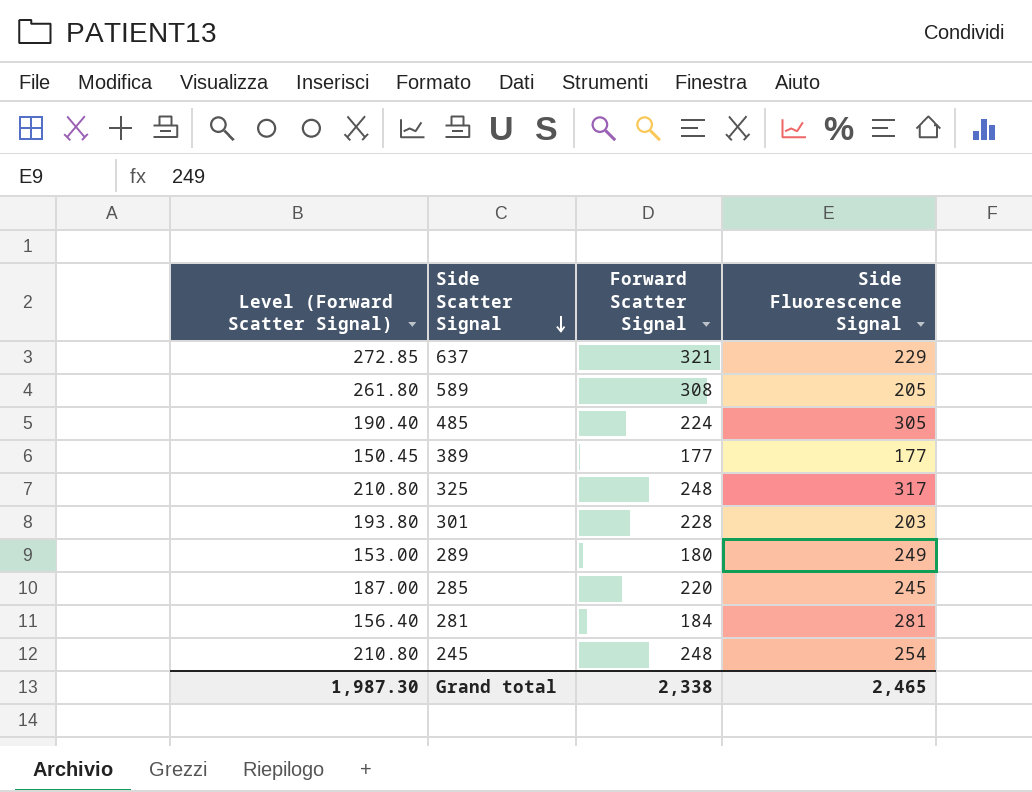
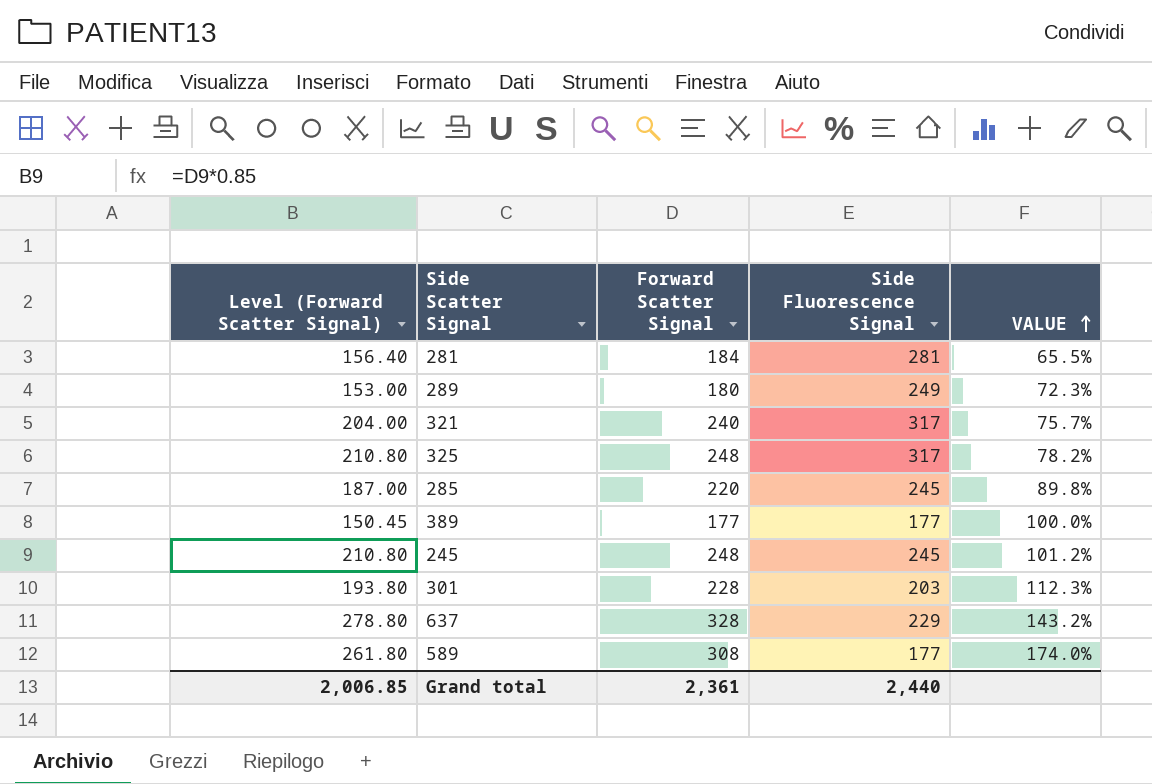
row order: Side Scatter Signal descending -> VALUE ascending
column VALUE | formula: none -> [Forward Scatter Signal] / [Side Fluorescence Signal]
row 485: 190.40 | 224 | 305 -> none
row 321: none -> 204.00 | 240 | 317 | 75.7%
245 | Side Fluorescence Signal: 254 -> 245
637 | Level (Forward Scatter Signal): 272.85 -> 278.80
637 | Forward Scatter Signal: 321 -> 328
589 | Side Fluorescence Signal: 205 -> 177
Grand total | Level (Forward Scatter Signal): 1,987.30 -> 2,006.85
Grand total | Forward Scatter Signal: 2,338 -> 2,361
Grand total | Side Fluorescence Signal: 2,465 -> 2,440

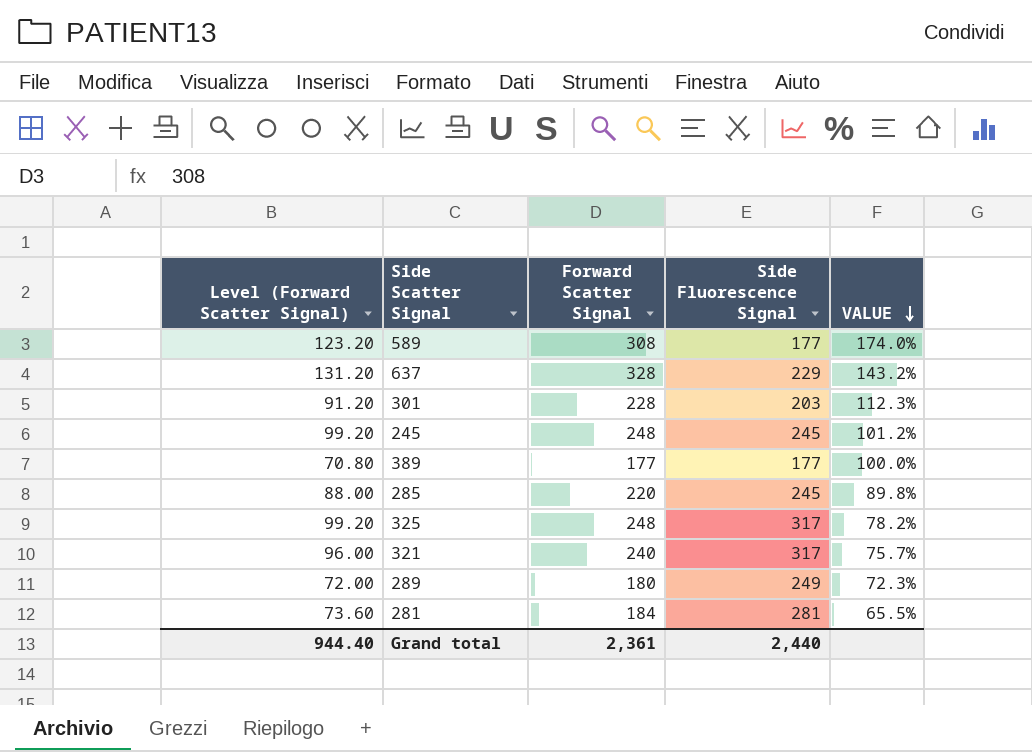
row order: VALUE ascending -> VALUE descending
column Level (Forward Scatter Signal) | formula: [Forward Scatter Signal] * 0.85 -> [Forward Scatter Signal] * 0.4
Grand total | Level (Forward Scatter Signal): 2,006.85 -> 944.40

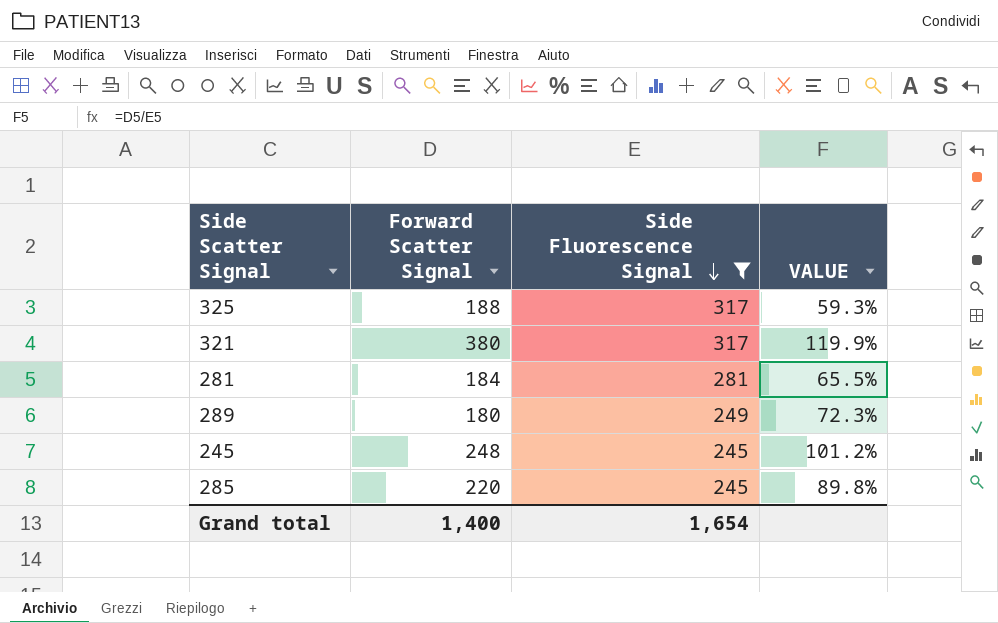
filter: none -> Side Fluorescence Signal >= 245
row order: VALUE descending -> Side Fluorescence Signal descending
column Level (Forward Scatter Signal) | formula: [Forward Scatter Signal] * 0.4 -> none
325 | Forward Scatter Signal: 248 -> 188
325 | VALUE: 78.2% -> 59.3%
321 | Forward Scatter Signal: 240 -> 380
321 | VALUE: 75.7% -> 119.9%
Grand total | Forward Scatter Signal: 2,361 -> 1,400
Grand total | Side Fluorescence Signal: 2,440 -> 1,654

